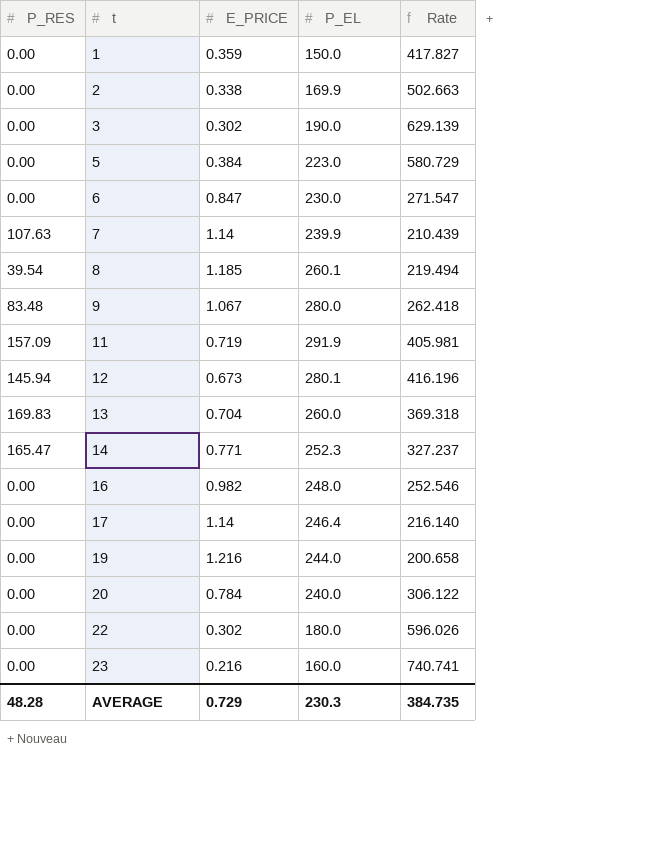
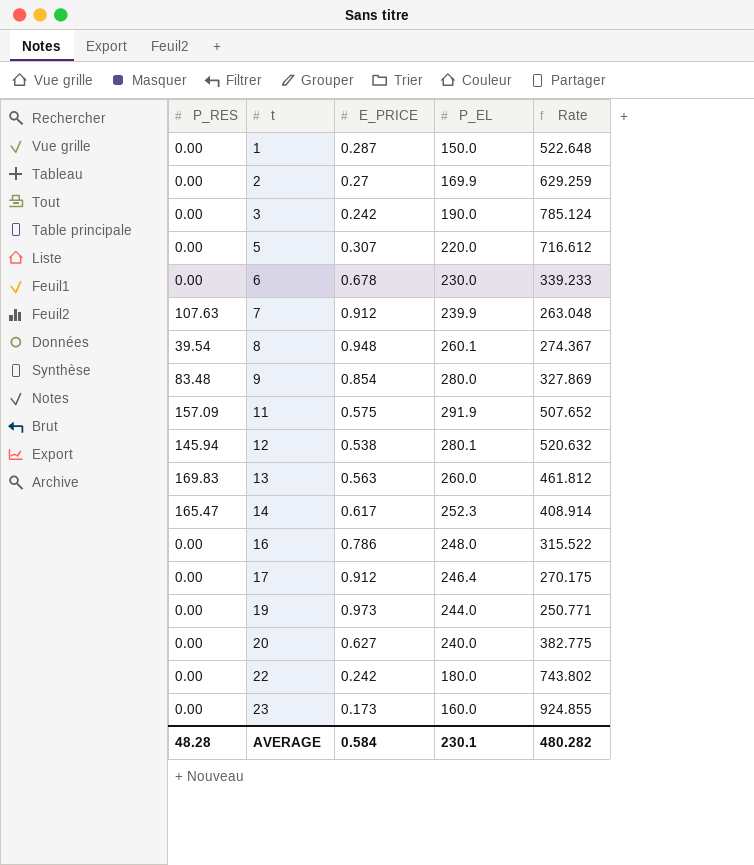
1 | E_PRICE: 0.359 -> 0.287
1 | Rate: 417.827 -> 522.648
2 | E_PRICE: 0.338 -> 0.27
2 | Rate: 502.663 -> 629.259
3 | E_PRICE: 0.302 -> 0.242
3 | Rate: 629.139 -> 785.124
5 | E_PRICE: 0.384 -> 0.307
5 | P_EL: 223.0 -> 220.0
5 | Rate: 580.729 -> 716.612
6 | E_PRICE: 0.847 -> 0.678
6 | Rate: 271.547 -> 339.233
7 | E_PRICE: 1.14 -> 0.912
7 | Rate: 210.439 -> 263.048
8 | E_PRICE: 1.185 -> 0.948
8 | Rate: 219.494 -> 274.367
9 | E_PRICE: 1.067 -> 0.854
9 | Rate: 262.418 -> 327.869
11 | E_PRICE: 0.719 -> 0.575
11 | Rate: 405.981 -> 507.652
12 | E_PRICE: 0.673 -> 0.538
12 | Rate: 416.196 -> 520.632
13 | E_PRICE: 0.704 -> 0.563
13 | Rate: 369.318 -> 461.812
14 | E_PRICE: 0.771 -> 0.617
14 | Rate: 327.237 -> 408.914
16 | E_PRICE: 0.982 -> 0.786
16 | Rate: 252.546 -> 315.522
17 | E_PRICE: 1.14 -> 0.912
17 | Rate: 216.140 -> 270.175
19 | E_PRICE: 1.216 -> 0.973
19 | Rate: 200.658 -> 250.771
20 | E_PRICE: 0.784 -> 0.627
20 | Rate: 306.122 -> 382.775
22 | E_PRICE: 0.302 -> 0.242
22 | Rate: 596.026 -> 743.802
23 | E_PRICE: 0.216 -> 0.173
23 | Rate: 740.741 -> 924.855
AVERAGE | E_PRICE: 0.729 -> 0.584
AVERAGE | P_EL: 230.3 -> 230.1
AVERAGE | Rate: 384.735 -> 480.282

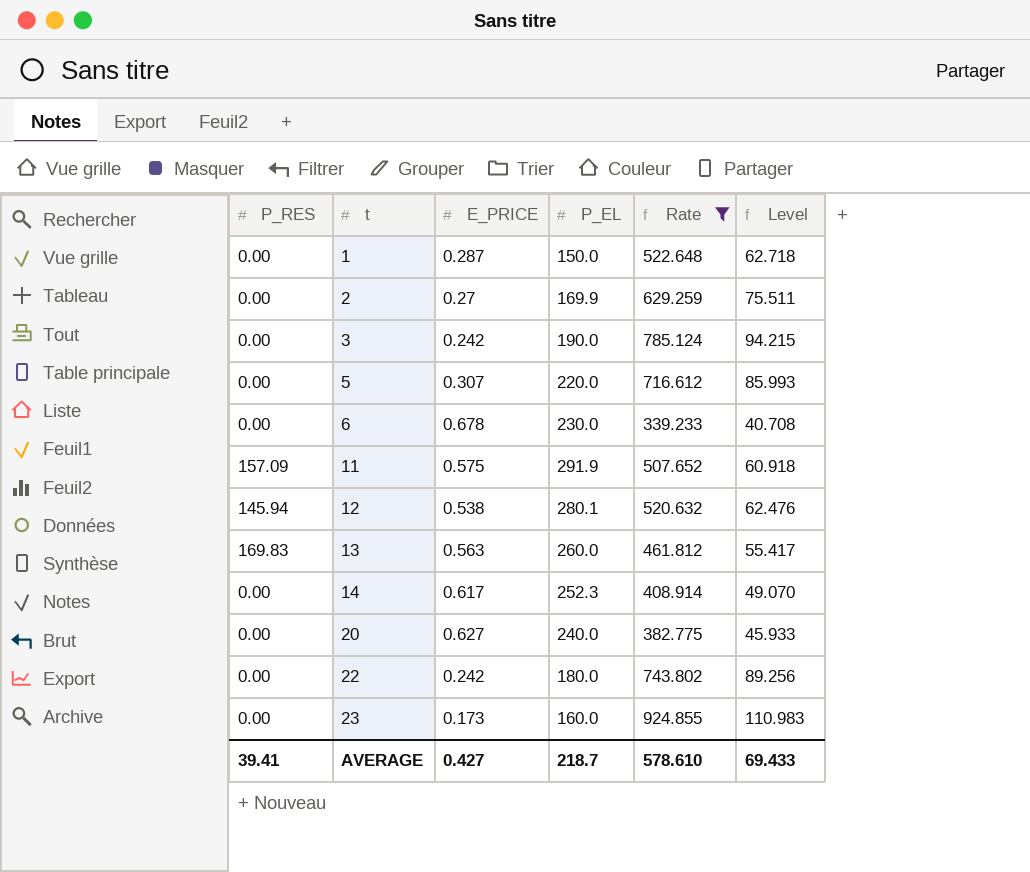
filter: none -> Rate >= 339.233
column Level | formula: none -> [Rate] * 0.12
14 | P_RES: 165.47 -> 0.00
AVERAGE | P_RES: 48.28 -> 39.41
AVERAGE | E_PRICE: 0.584 -> 0.427
AVERAGE | P_EL: 230.1 -> 218.7
AVERAGE | Rate: 480.282 -> 578.610

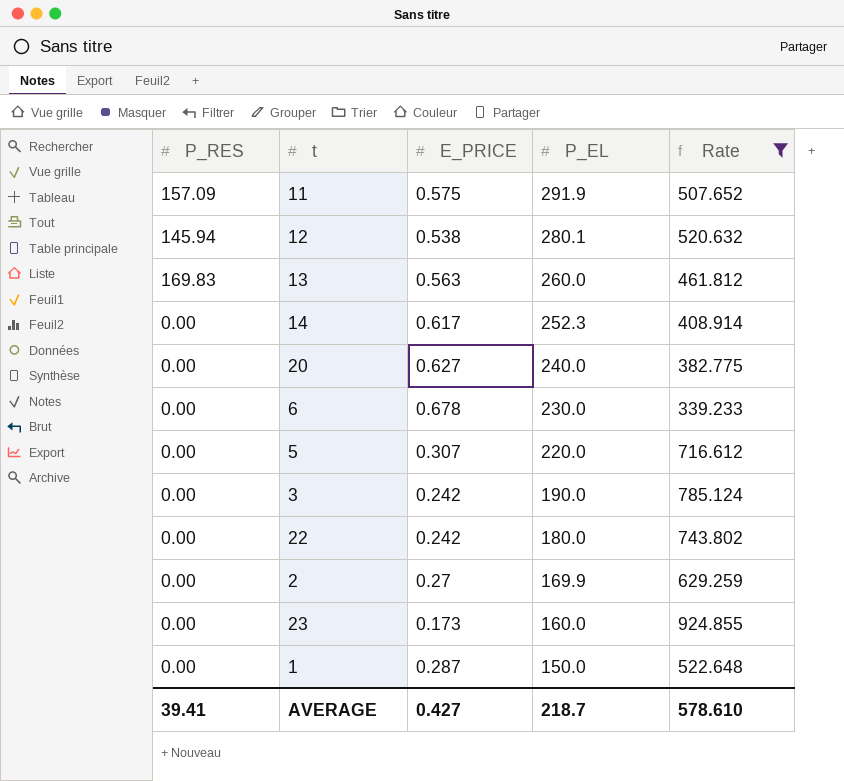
row order: t ascending -> P_EL descending
column Level | formula: [Rate] * 0.12 -> none

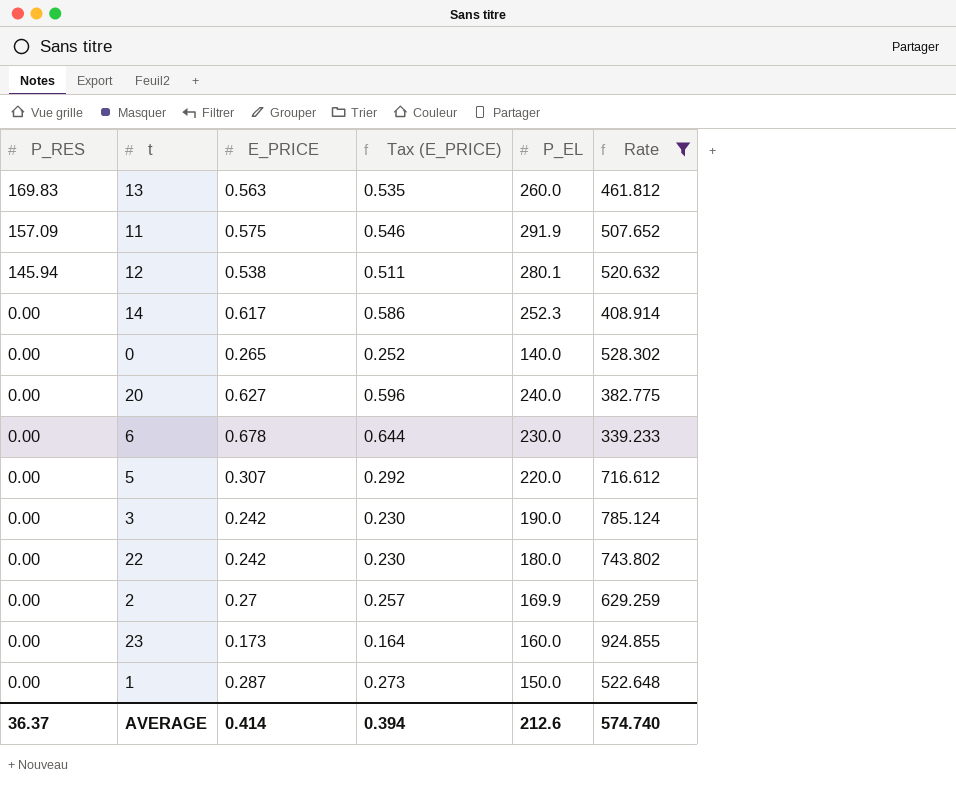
row order: P_EL descending -> P_RES descending
column Tax (E_PRICE) | formula: none -> [E_PRICE] * 0.95
row 0: none -> 0.00 | 0.265 | 0.252 | 140.0 | 528.302
AVERAGE | P_RES: 39.41 -> 36.37
AVERAGE | E_PRICE: 0.427 -> 0.414
AVERAGE | P_EL: 218.7 -> 212.6
AVERAGE | Rate: 578.610 -> 574.740

